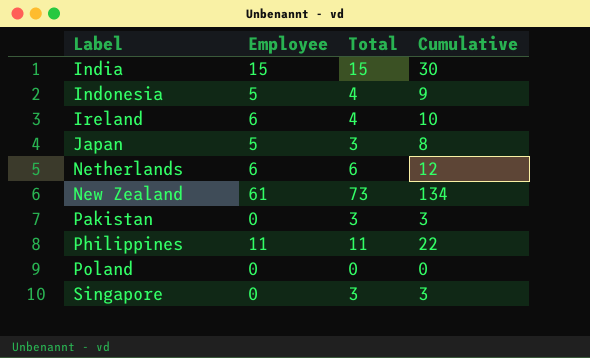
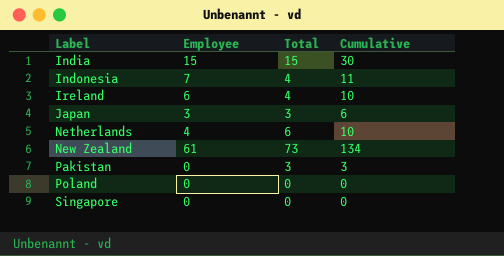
row Philippines: 11 | 11 | 22 -> none
Indonesia | Employee: 5 -> 7
Indonesia | Cumulative: 9 -> 11
Japan | Employee: 5 -> 3
Japan | Cumulative: 8 -> 6
Netherlands | Employee: 6 -> 4
Netherlands | Cumulative: 12 -> 10
Singapore | Total: 3 -> 0
Singapore | Cumulative: 3 -> 0

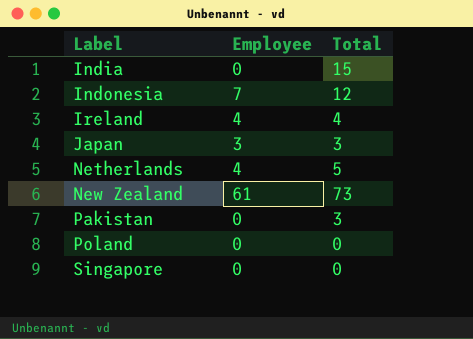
column Cumulative | formula: [Employee] + [Total] -> none
India | Employee: 15 -> 0
Indonesia | Total: 4 -> 12
Ireland | Employee: 6 -> 4
Netherlands | Total: 6 -> 5

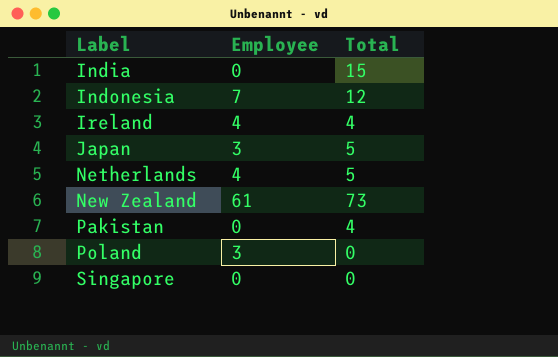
Japan | Total: 3 -> 5
Pakistan | Total: 3 -> 4
Poland | Employee: 0 -> 3

